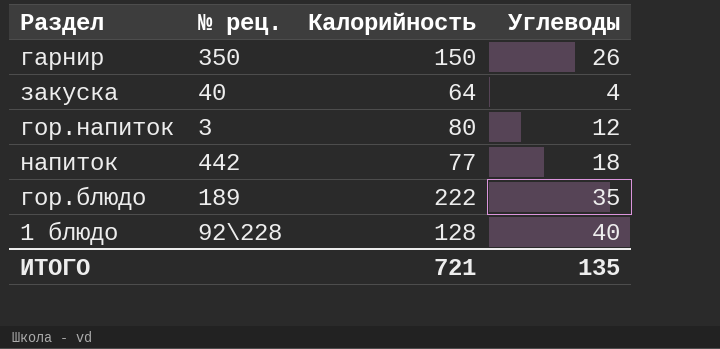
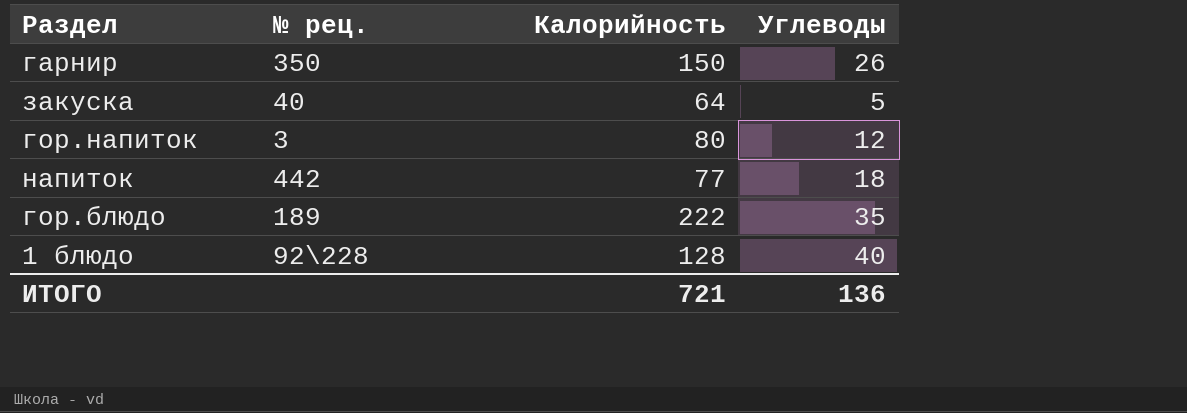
закуска | Углеводы: 4 -> 5
ИТОГО | Углеводы: 135 -> 136

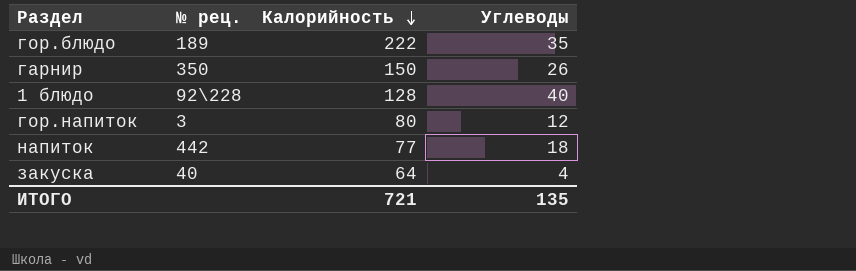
row order: none -> Калорийность descending
закуска | Углеводы: 5 -> 4
ИТОГО | Углеводы: 136 -> 135

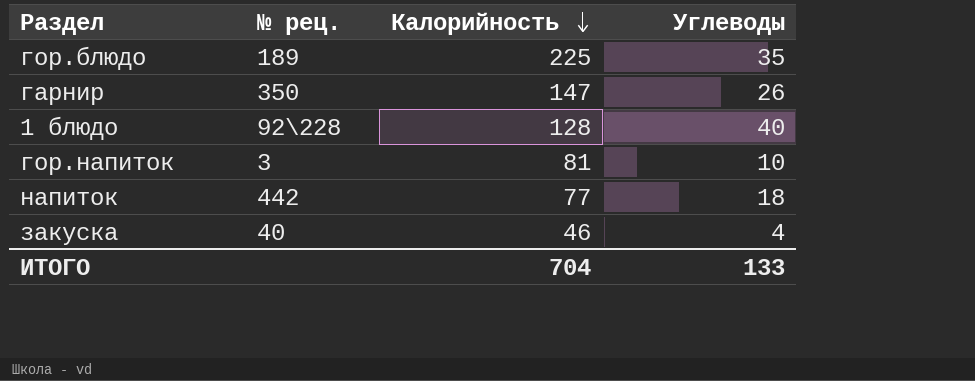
гор.блюдо | Калорийность: 222 -> 225
гарнир | Калорийность: 150 -> 147
гор.напиток | Калорийность: 80 -> 81
гор.напиток | Углеводы: 12 -> 10
закуска | Калорийность: 64 -> 46
ИТОГО | Калорийность: 721 -> 704
ИТОГО | Углеводы: 135 -> 133

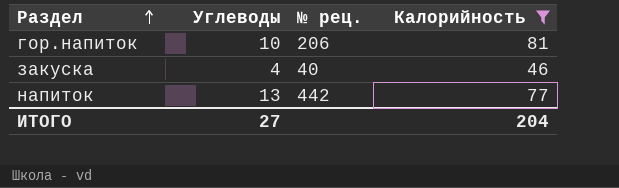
filter: none -> Калорийность <= 81
row order: Калорийность descending -> Раздел ascending
column Углеводы | position: 4 -> 2
гор.напиток | № рец.: 3 -> 206
напиток | Углеводы: 18 -> 13
ИТОГО | Углеводы: 133 -> 27
ИТОГО | Калорийность: 704 -> 204

